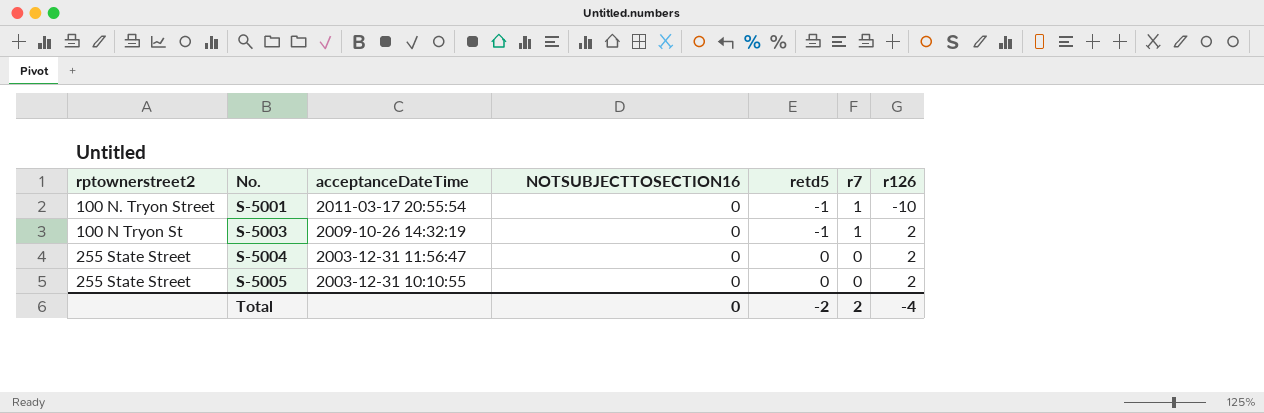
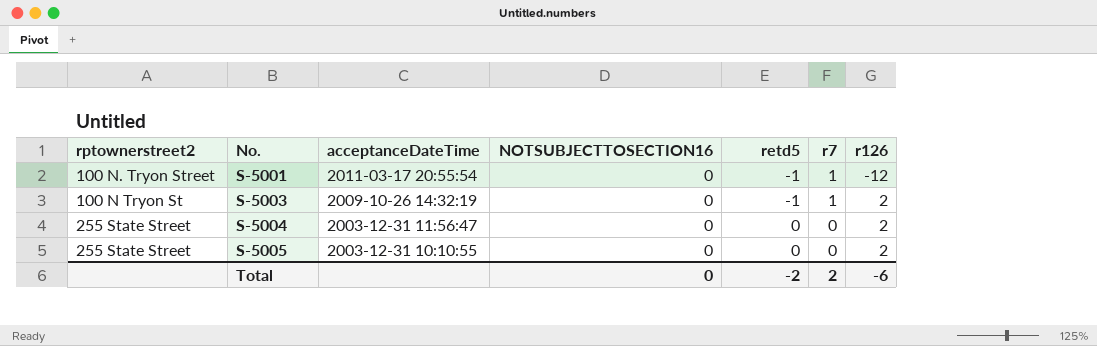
S-5001 | r126: -10 -> -12
Total | r126: -4 -> -6

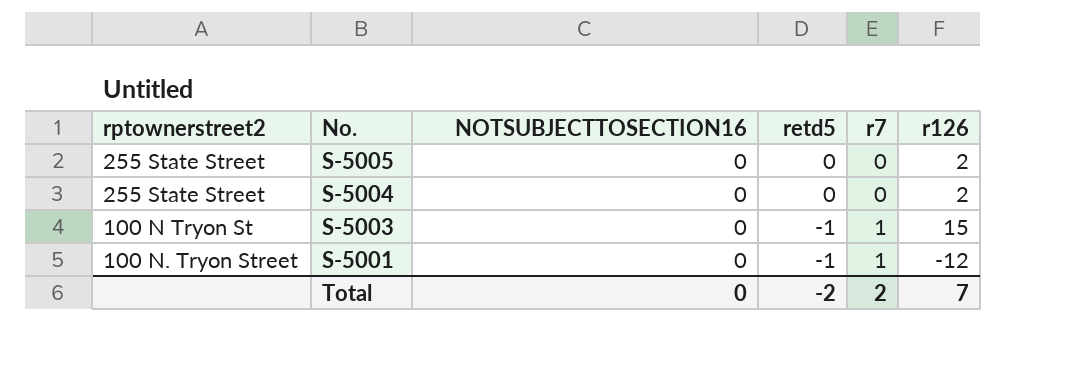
row order: No. ascending -> No. descending
column acceptanceDateTime | position: 3 -> none
S-5003 | r126: 2 -> 15
Total | r126: -6 -> 7

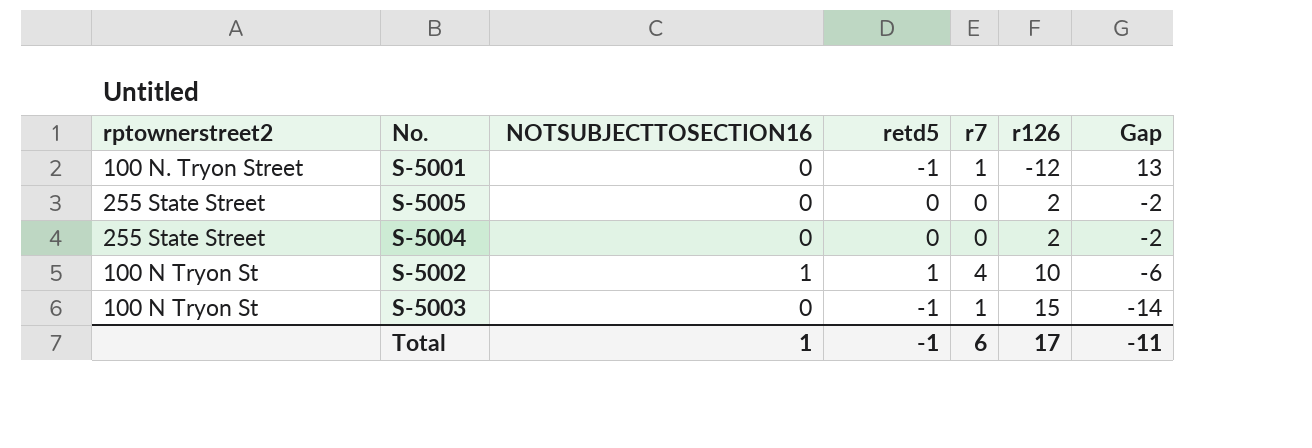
row order: No. descending -> r126 ascending
column Gap | formula: none -> [r7] - [r126]
row S-5002: none -> 100 N Tryon St | 1 | 1 | 4 | 10 | -6
Total | NOTSUBJECTTOSECTION16: 0 -> 1
Total | retd5: -2 -> -1
Total | r7: 2 -> 6
Total | r126: 7 -> 17

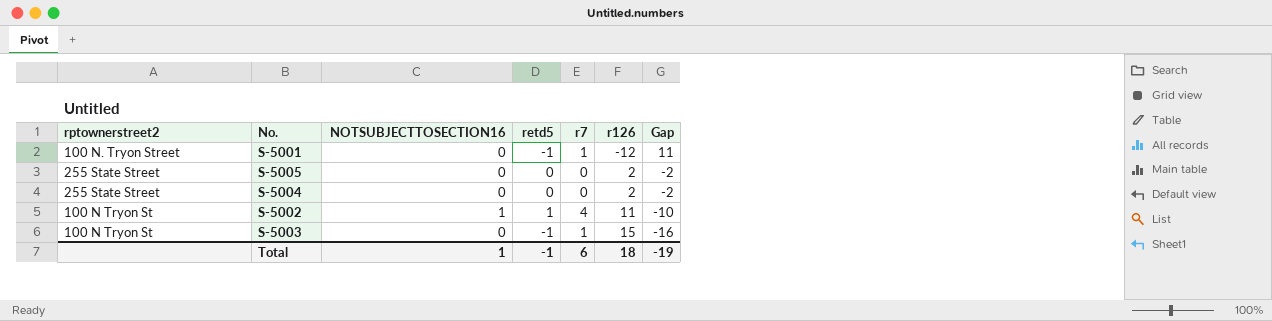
column Gap | formula: [r7] - [r126] -> [retd5] - [r126]
S-5002 | r126: 10 -> 11
Total | r126: 17 -> 18
Total | Gap: -11 -> -19

